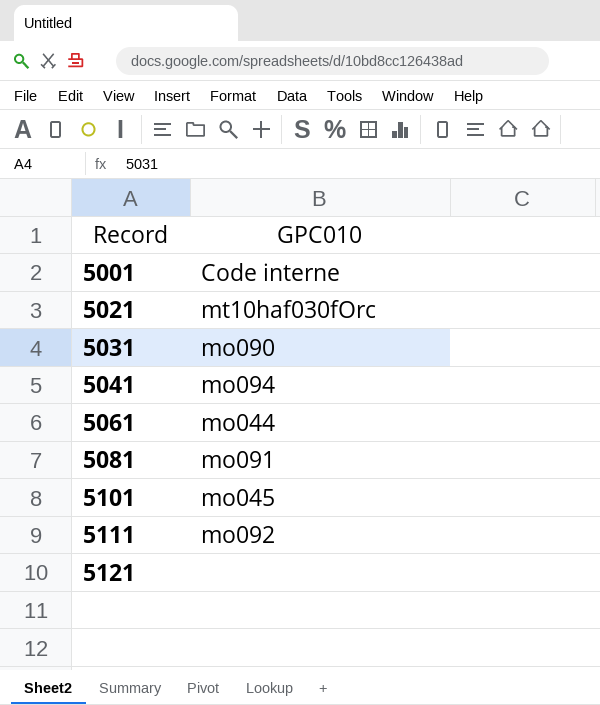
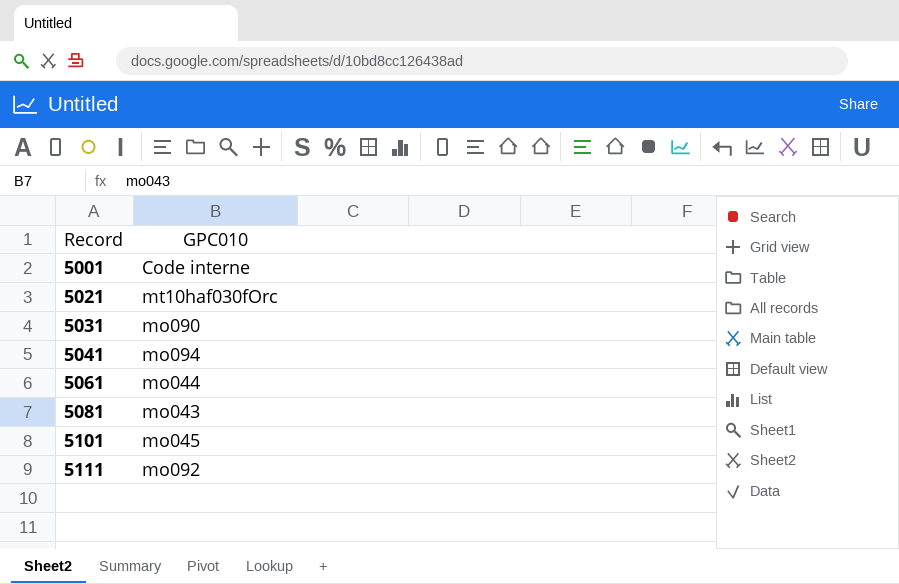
row 5121: none -> none
5081 | GPC010: mo091 -> mo043

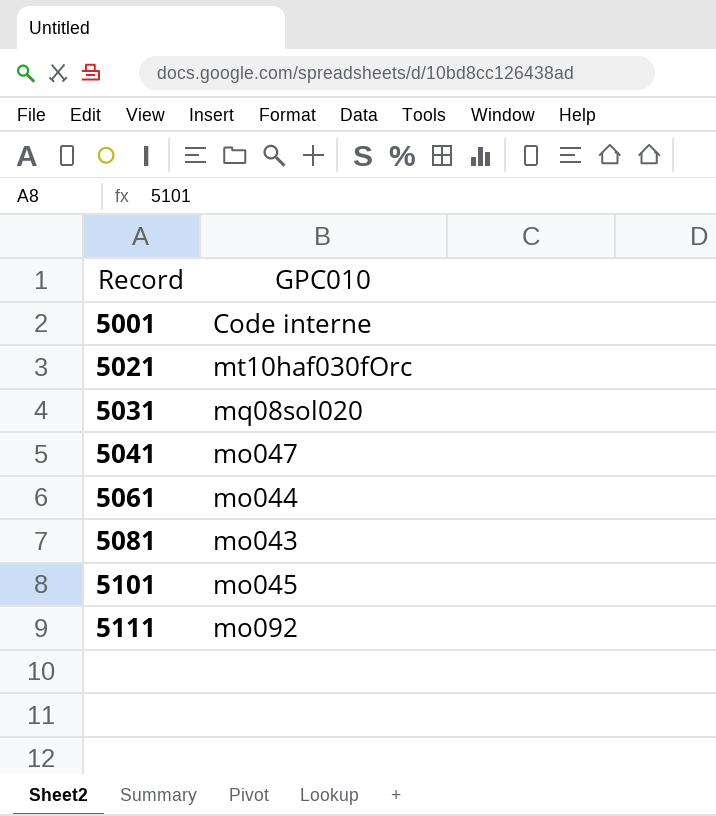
5031 | GPC010: mo090 -> mq08sol020
5041 | GPC010: mo094 -> mo047

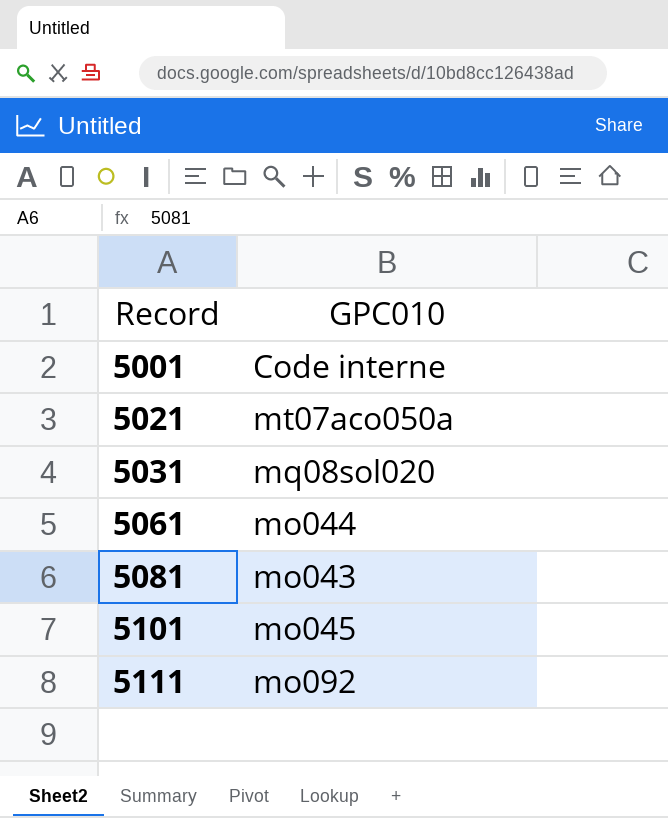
row 5041: mo047 -> none
5021 | GPC010: mt10haf030fOrc -> mt07aco050a

